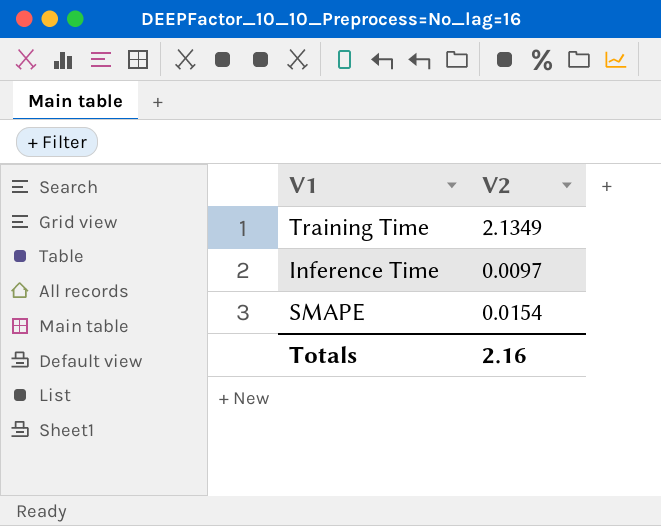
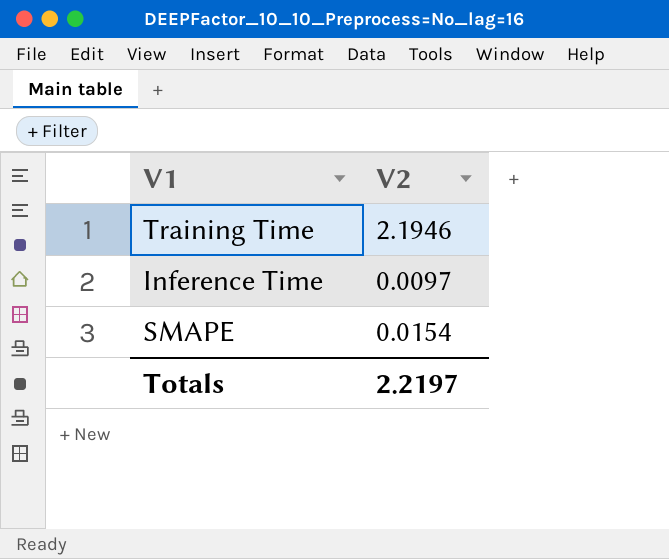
Training Time | V2: 2.1349 -> 2.1946
Totals | V2: 2.16 -> 2.2197

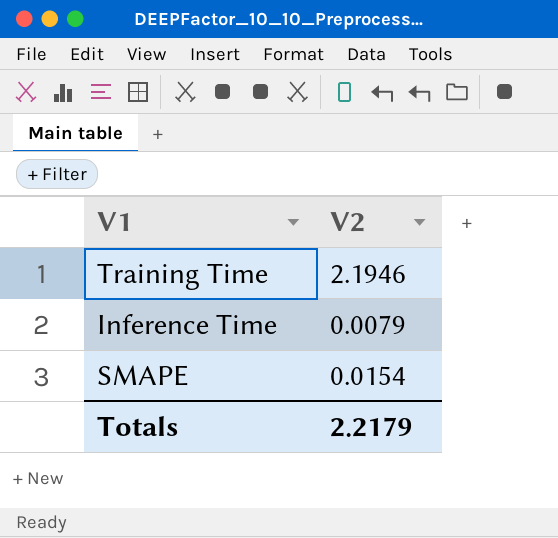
Inference Time | V2: 0.0097 -> 0.0079
Totals | V2: 2.2197 -> 2.2179

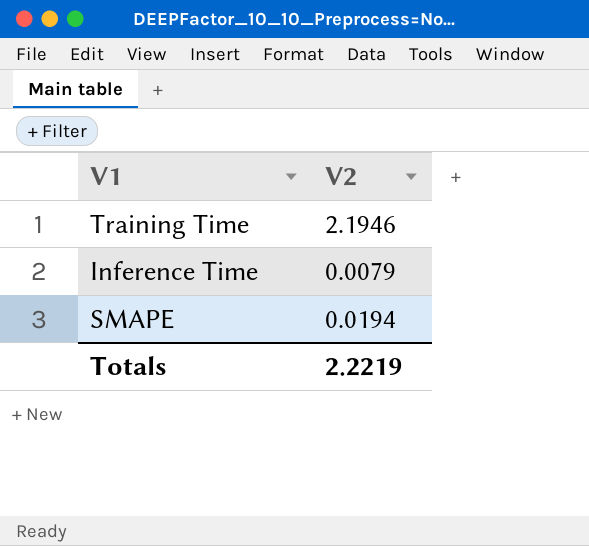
SMAPE | V2: 0.0154 -> 0.0194
Totals | V2: 2.2179 -> 2.2219

